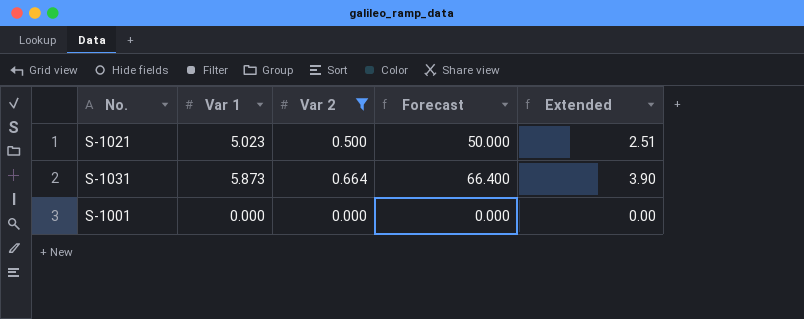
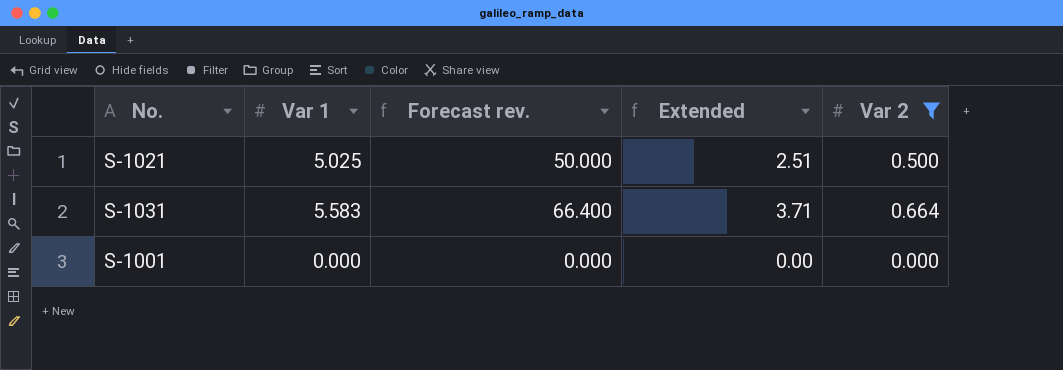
column name: Forecast -> Forecast rev.
column Var 2 | position: 3 -> 5
S-1021 | Var 1: 5.023 -> 5.025
S-1031 | Var 1: 5.873 -> 5.583
S-1031 | Extended: 3.90 -> 3.71

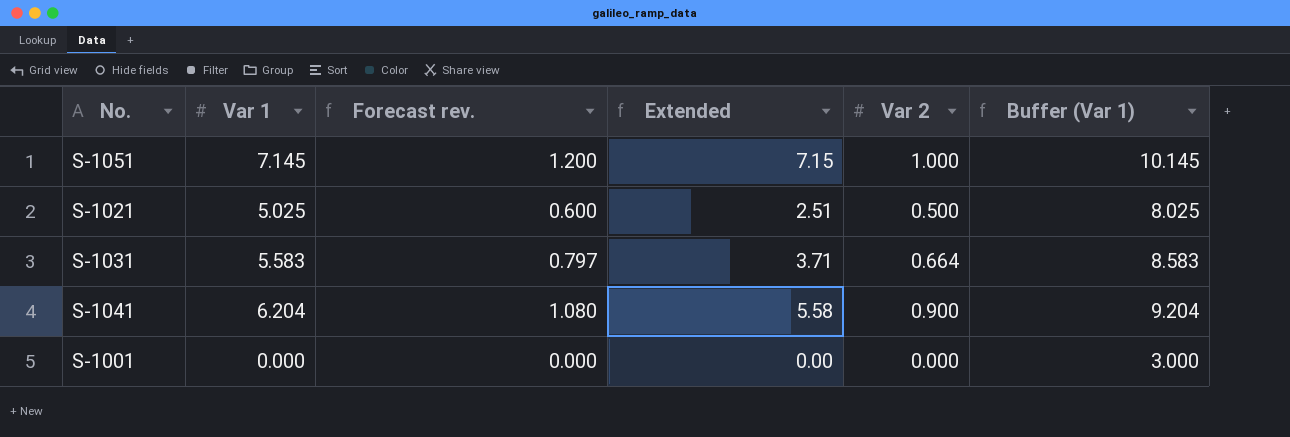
filter: Var 2 <= 0.664 -> none
column Forecast rev. | formula: [Var 2] * 100 -> [Var 2] * 1.2
column Buffer (Var 1) | formula: none -> [Var 1] + 3

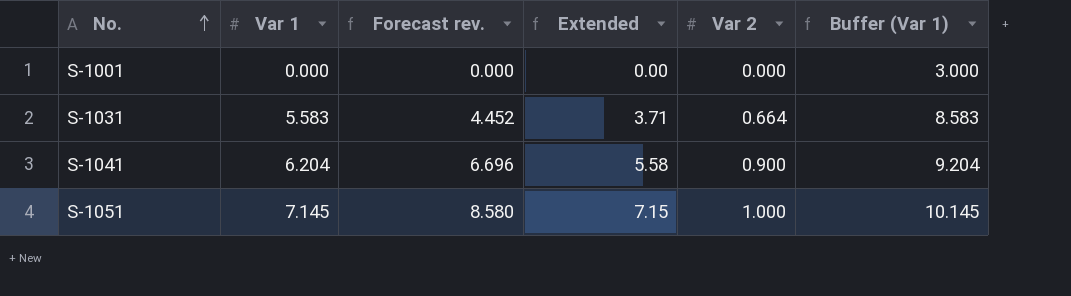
row order: none -> No. ascending
column Forecast rev. | formula: [Var 2] * 1.2 -> [Extended] * 1.2
row S-1021: 5.025 | 0.600 | 2.51 | 0.500 | 8.025 -> none

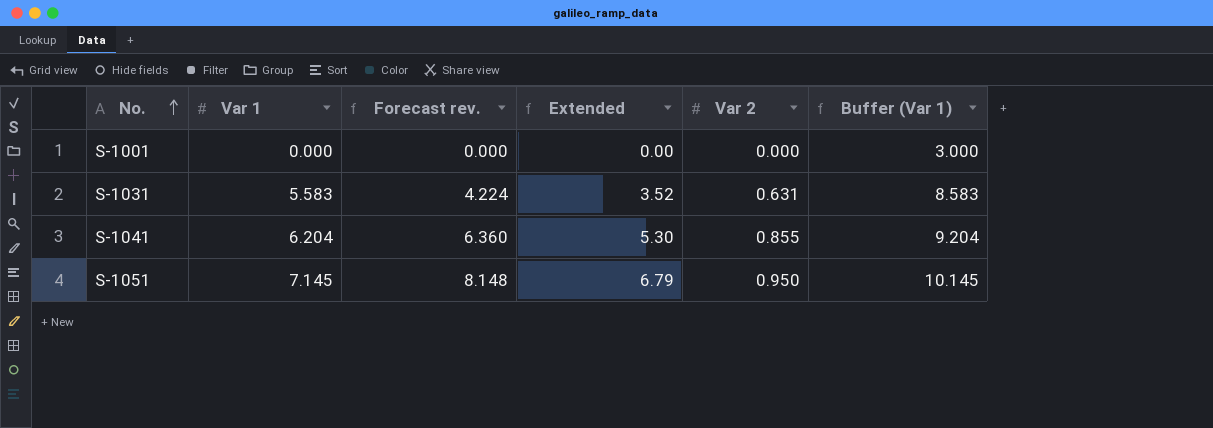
S-1031 | Forecast rev.: 4.452 -> 4.224
S-1031 | Extended: 3.71 -> 3.52
S-1031 | Var 2: 0.664 -> 0.631
S-1041 | Forecast rev.: 6.696 -> 6.360
S-1041 | Extended: 5.58 -> 5.30
S-1041 | Var 2: 0.900 -> 0.855
S-1051 | Forecast rev.: 8.580 -> 8.148
S-1051 | Extended: 7.15 -> 6.79
S-1051 | Var 2: 1.000 -> 0.950

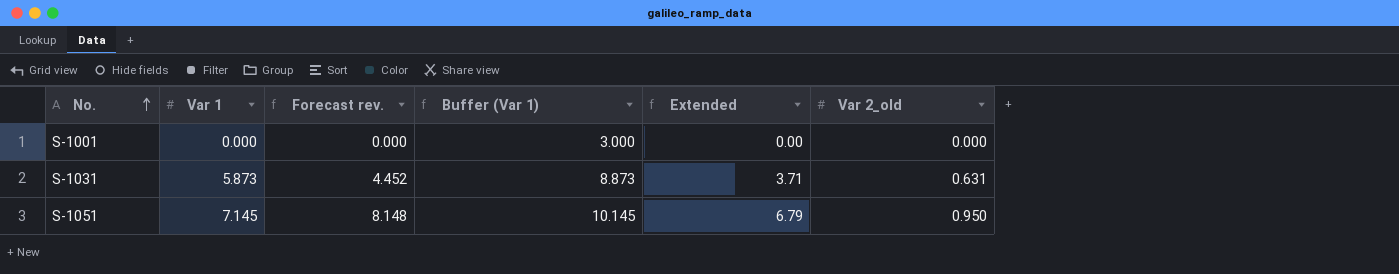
column Buffer (Var 1) | position: 6 -> 4
column name: Var 2 -> Var 2_old
row S-1041: 6.204 | 6.360 | 5.30 | 0.855 | 9.204 -> none
S-1031 | Var 1: 5.583 -> 5.873
S-1031 | Forecast rev.: 4.224 -> 4.452
S-1031 | Buffer (Var 1): 8.583 -> 8.873
S-1031 | Extended: 3.52 -> 3.71

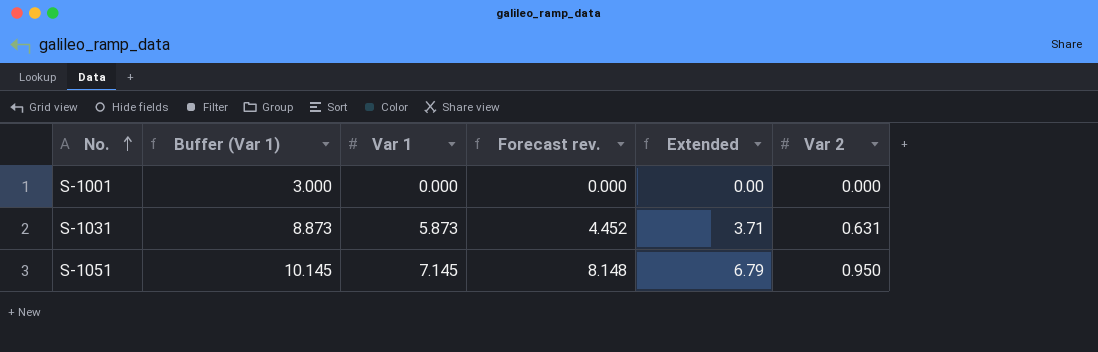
column Buffer (Var 1) | position: 4 -> 2
column name: Var 2_old -> Var 2

